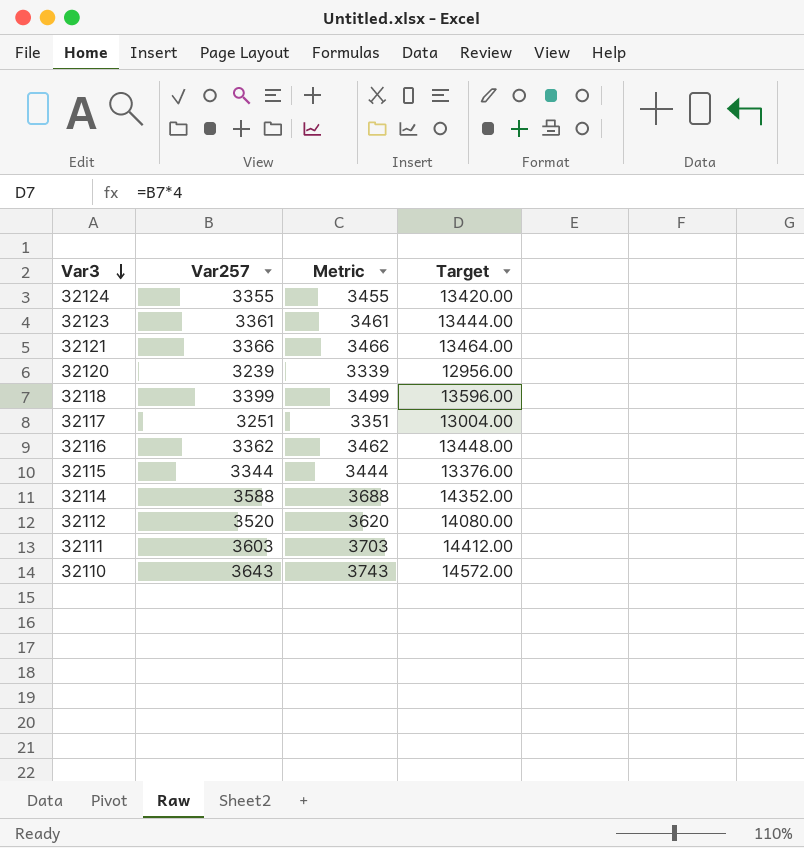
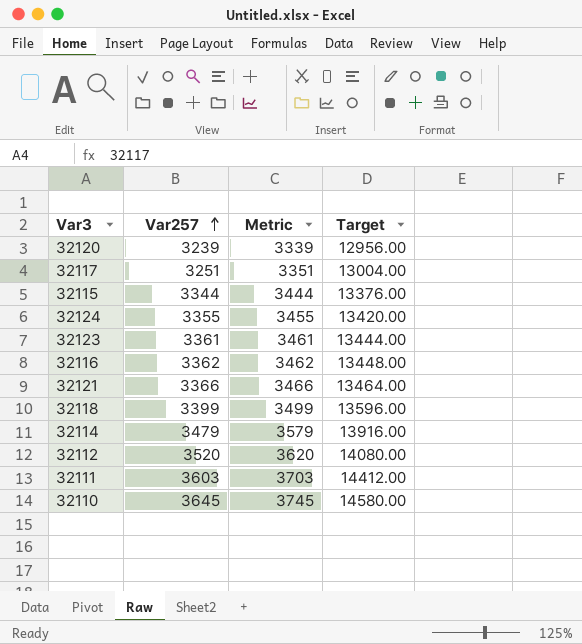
row order: Var3 descending -> Var257 ascending
32114 | Var257: 3588 -> 3479
32114 | Metric: 3688 -> 3579
32114 | Target: 14352.00 -> 13916.00
32110 | Var257: 3643 -> 3645
32110 | Metric: 3743 -> 3745
32110 | Target: 14572.00 -> 14580.00

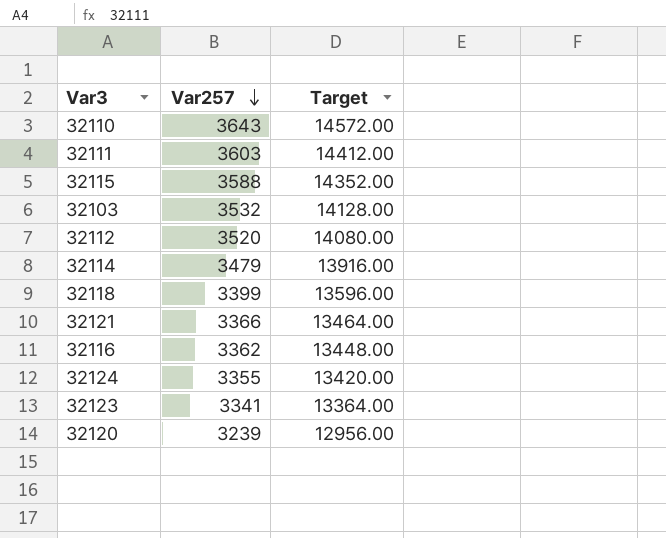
row order: Var257 ascending -> Var257 descending
column Metric | formula: [Var257] + 100 -> none
row 32117: 3251 | 3351 | 13004.00 -> none
32110 | Var257: 3645 -> 3643
32110 | Target: 14580.00 -> 14572.00
32115 | Var257: 3344 -> 3588
32115 | Target: 13376.00 -> 14352.00
row 32103: none -> 3532 | 14128.00
32123 | Var257: 3361 -> 3341
32123 | Target: 13444.00 -> 13364.00

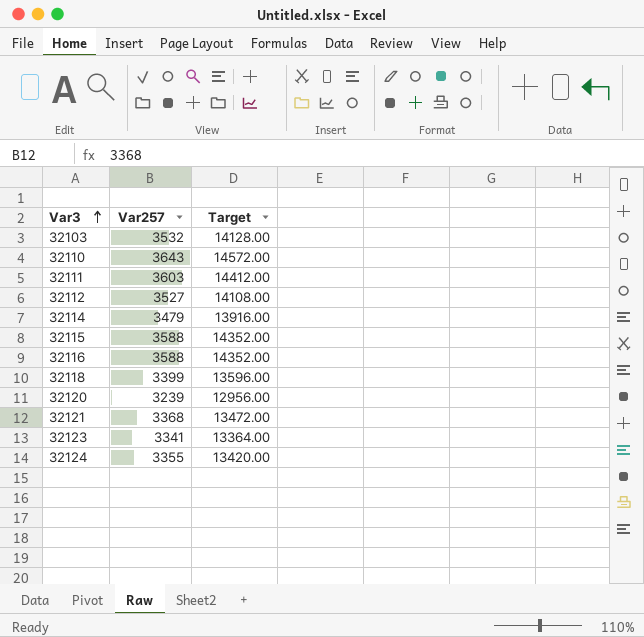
row order: Var257 descending -> Var3 ascending
32112 | Var257: 3520 -> 3527
32112 | Target: 14080.00 -> 14108.00
32116 | Var257: 3362 -> 3588
32116 | Target: 13448.00 -> 14352.00
32121 | Var257: 3366 -> 3368
32121 | Target: 13464.00 -> 13472.00

